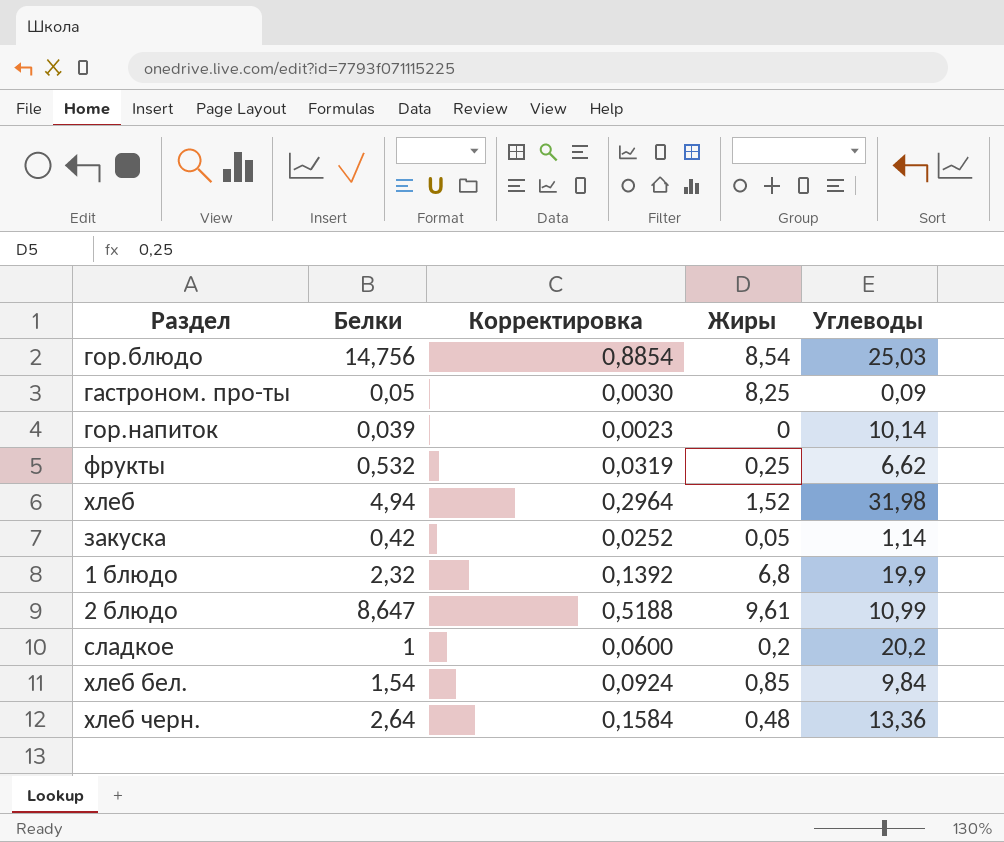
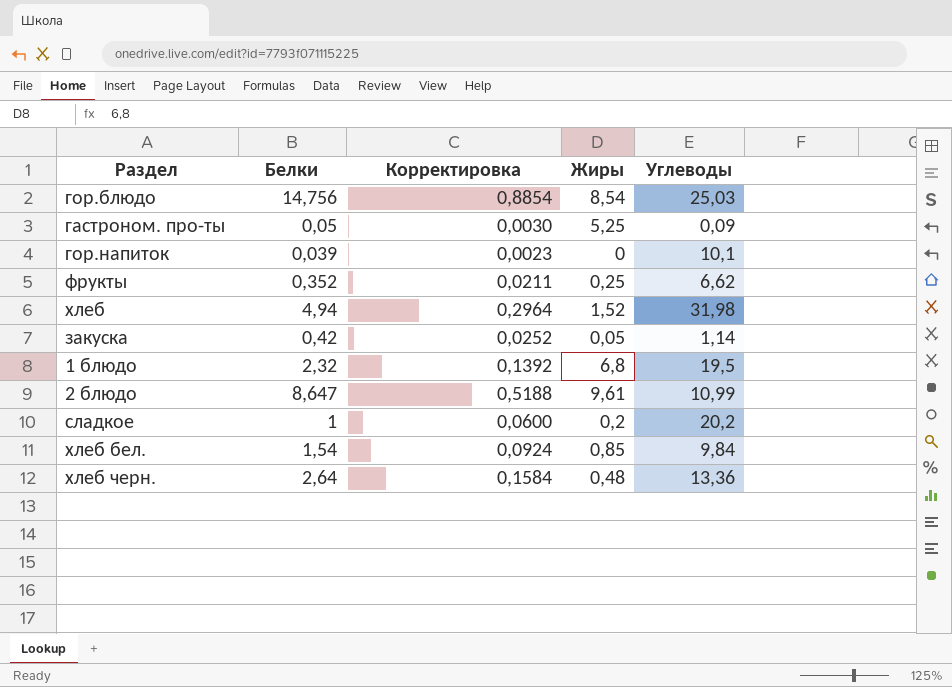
гастроном. про-ты | Жиры: 8,25 -> 5,25
гор.напиток | Углеводы: 10,14 -> 10,1
фрукты | Белки: 0,532 -> 0,352
фрукты | Корректировка: 0,0319 -> 0,0211
1 блюдо | Углеводы: 19,9 -> 19,5

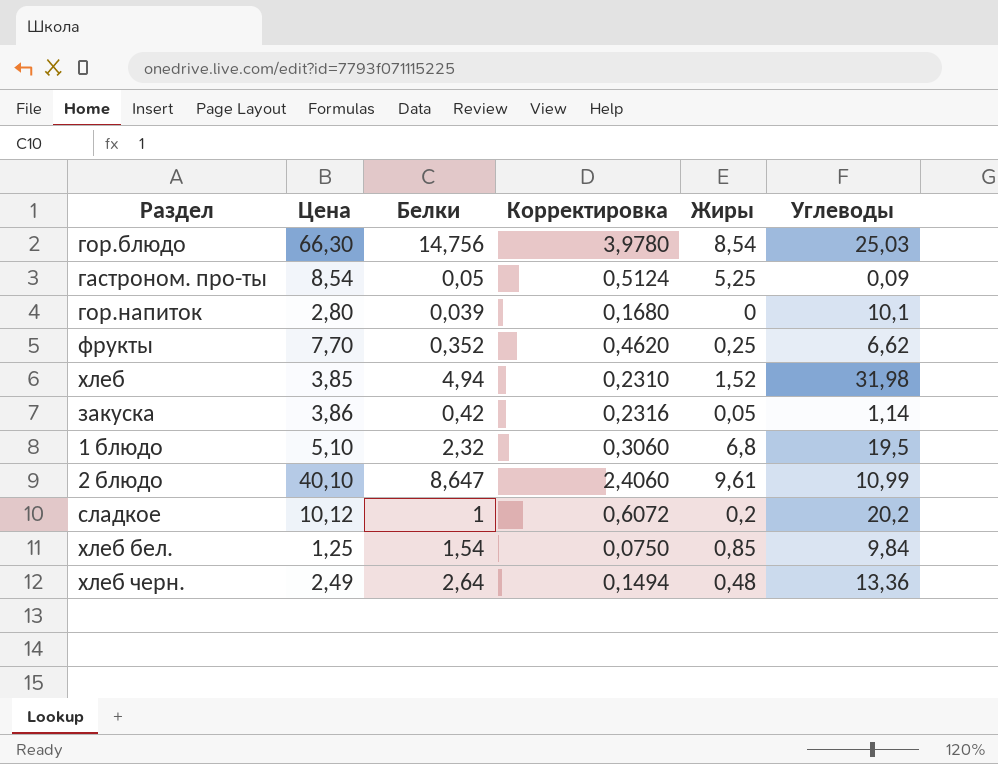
column Цена | position: none -> 2
column Корректировка | formula: [Белки] * 0,06 -> [Цена] * 0,06

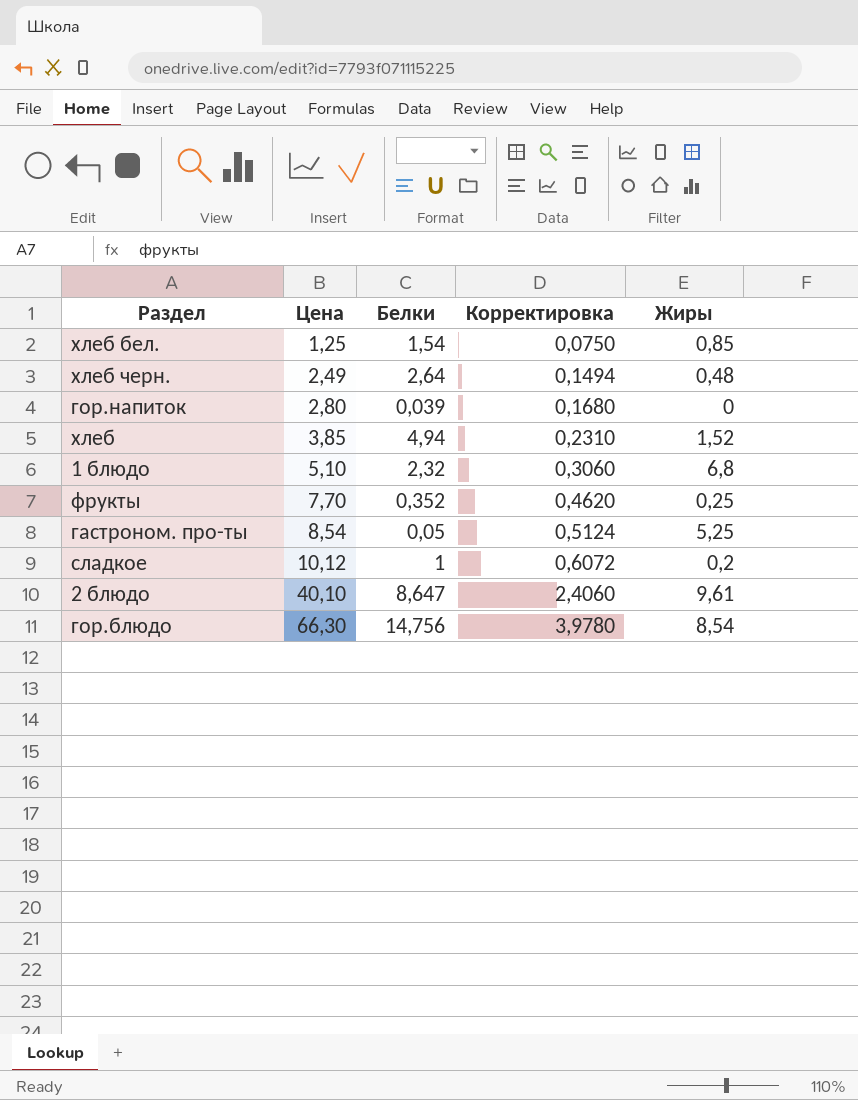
row order: none -> Цена ascending
column Углеводы | position: 6 -> none
row закуска: 3,86 | 0,42 | 0,2316 | 0,05 | 1,14 -> none

